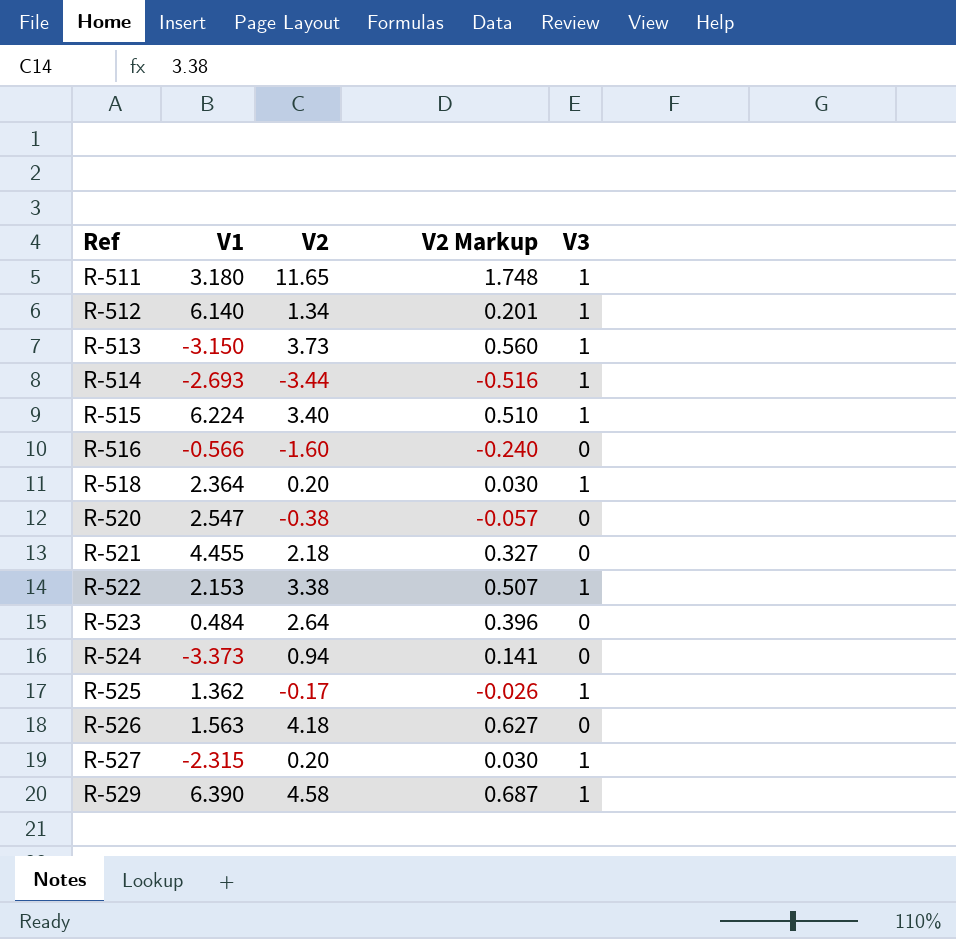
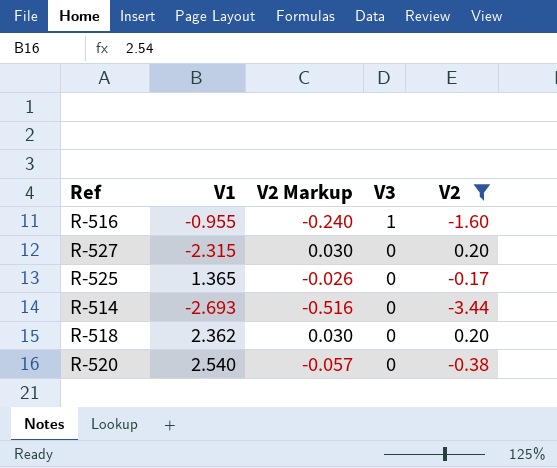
filter: none -> V2 <= 0.20
row order: Ref ascending -> V3 descending
column V2 | position: 3 -> 5
R-516 | V1: -0.566 -> -0.955
R-516 | V3: 0 -> 1
R-527 | V3: 1 -> 0
R-525 | V1: 1.362 -> 1.365
R-525 | V3: 1 -> 0
R-514 | V3: 1 -> 0
R-518 | V1: 2.364 -> 2.362
R-518 | V3: 1 -> 0
R-520 | V1: 2.547 -> 2.540

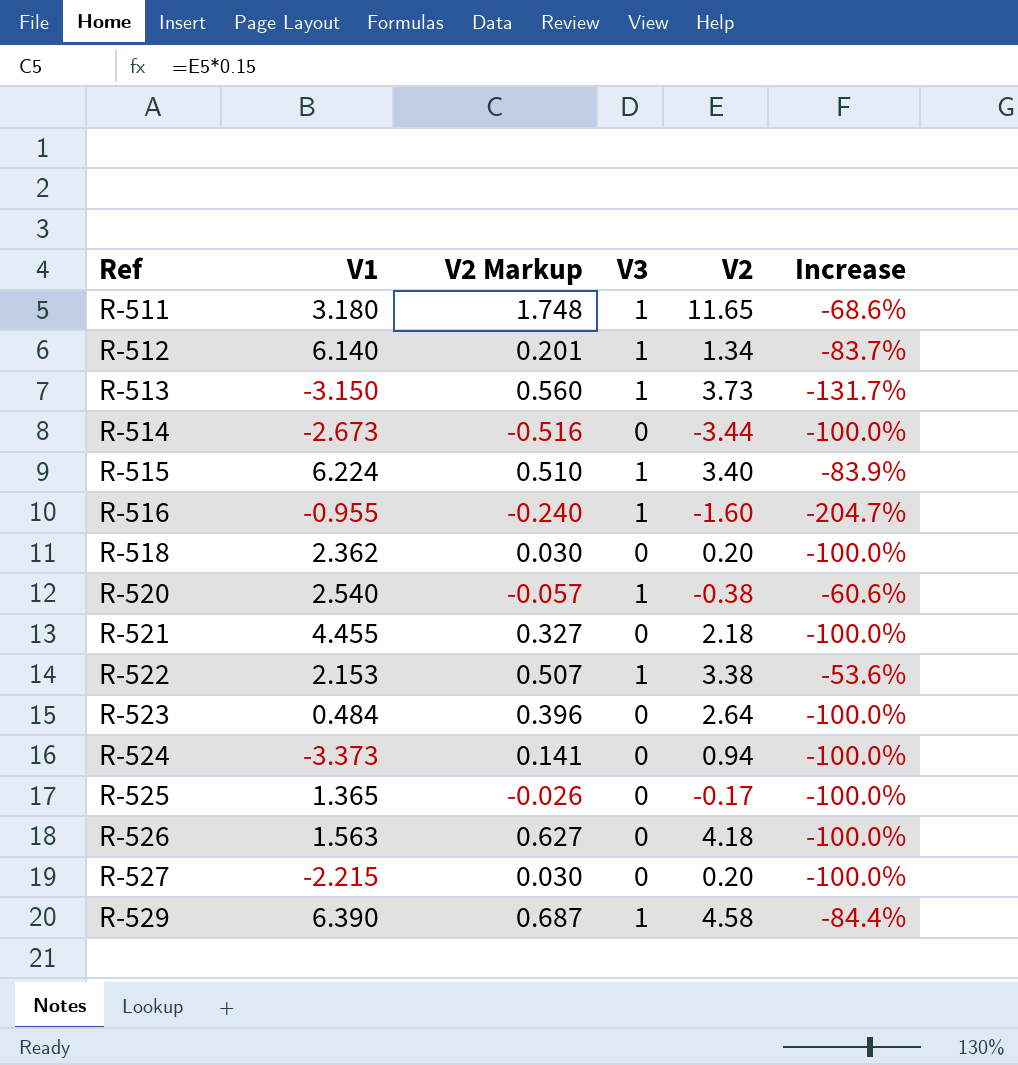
filter: V2 <= 0.20 -> none
row order: V3 descending -> Ref ascending
column Increase | formula: none -> ([V3] - [V1]) / [V1]
R-514 | V1: -2.693 -> -2.673
R-520 | V3: 0 -> 1
R-527 | V1: -2.315 -> -2.215

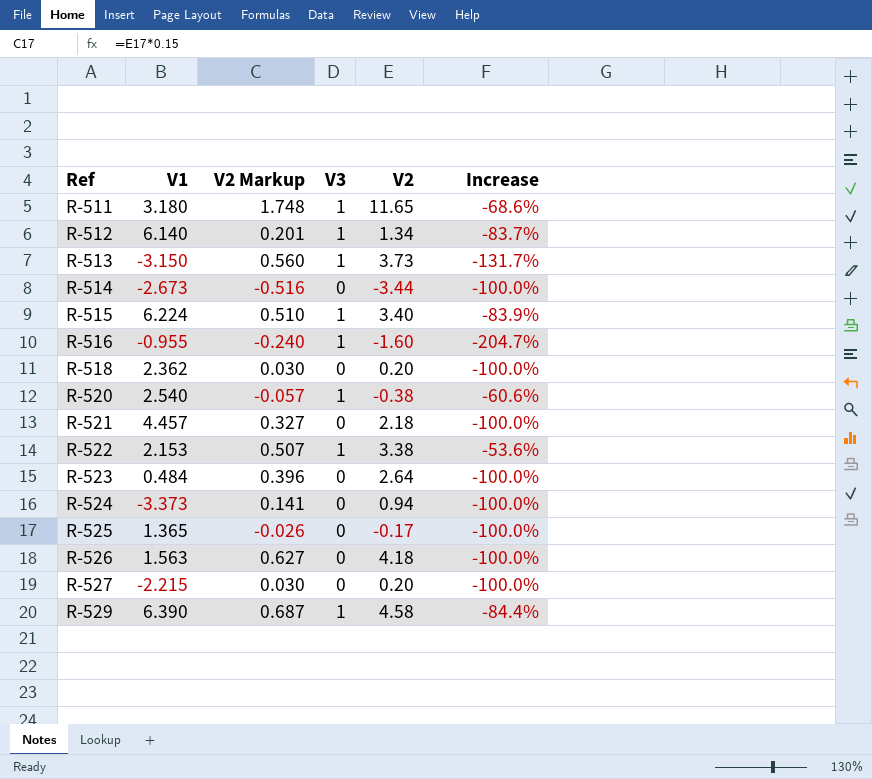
R-521 | V1: 4.455 -> 4.457

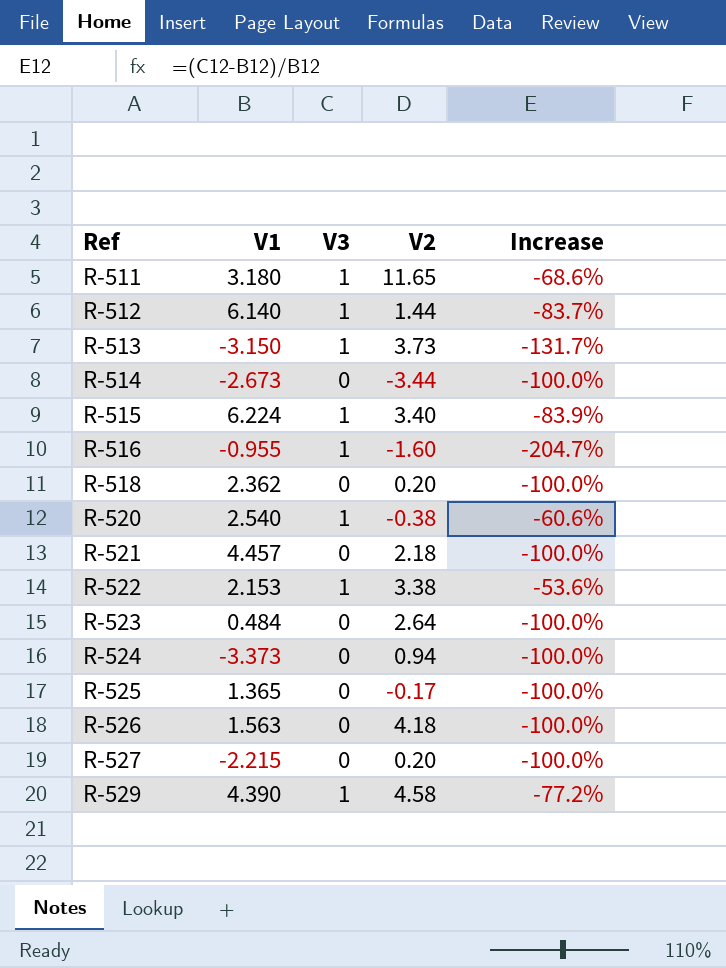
column V2 Markup | formula: [V2] * 0.15 -> none
R-512 | V2: 1.34 -> 1.44
R-529 | V1: 6.390 -> 4.390
R-529 | Increase: -84.4% -> -77.2%

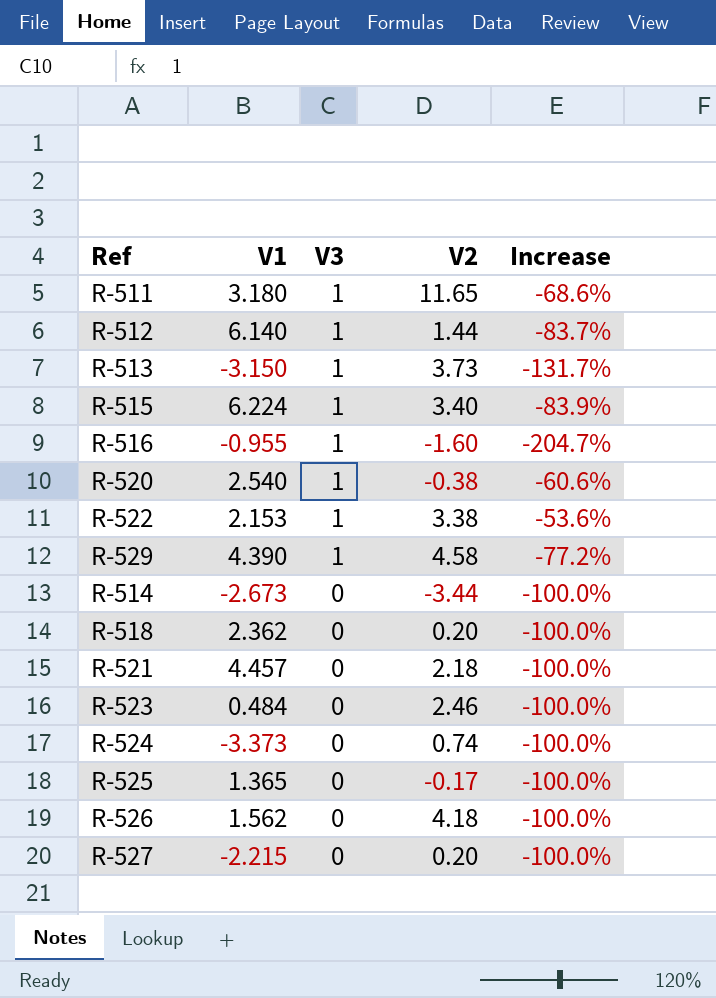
row order: Ref ascending -> V3 descending
R-523 | V2: 2.64 -> 2.46
R-524 | V2: 0.94 -> 0.74
R-526 | V1: 1.563 -> 1.562

